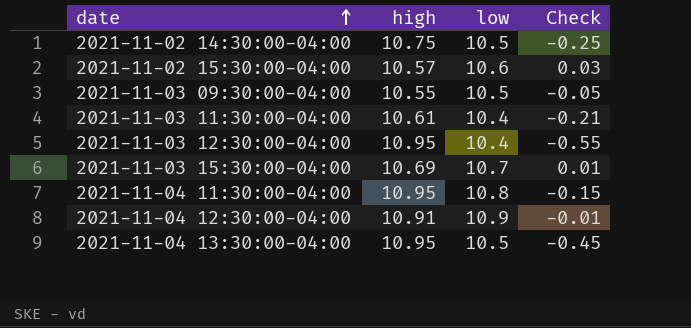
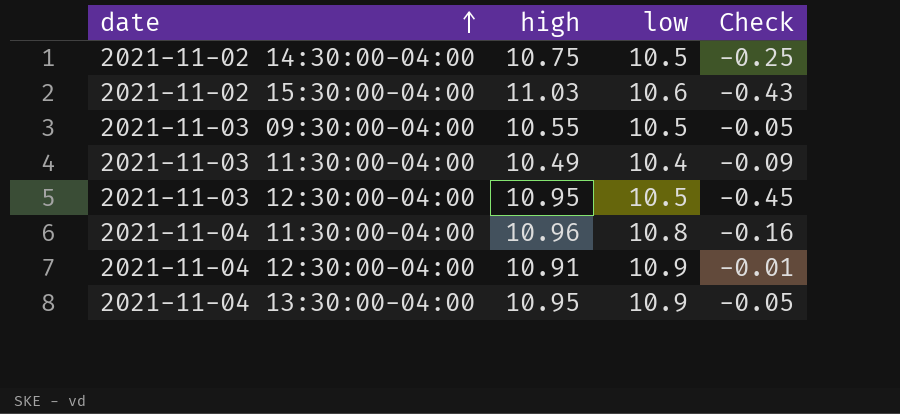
row 2021-11-03 15:30:00-04:00: 10.69 | 10.7 | 0.01 -> none
2021-11-02 15:30:00-04:00 | high: 10.57 -> 11.03
2021-11-02 15:30:00-04:00 | Check: 0.03 -> -0.43
2021-11-03 11:30:00-04:00 | high: 10.61 -> 10.49
2021-11-03 11:30:00-04:00 | Check: -0.21 -> -0.09
2021-11-03 12:30:00-04:00 | low: 10.4 -> 10.5
2021-11-03 12:30:00-04:00 | Check: -0.55 -> -0.45
2021-11-04 11:30:00-04:00 | high: 10.95 -> 10.96
2021-11-04 11:30:00-04:00 | Check: -0.15 -> -0.16
2021-11-04 13:30:00-04:00 | low: 10.5 -> 10.9
2021-11-04 13:30:00-04:00 | Check: -0.45 -> -0.05

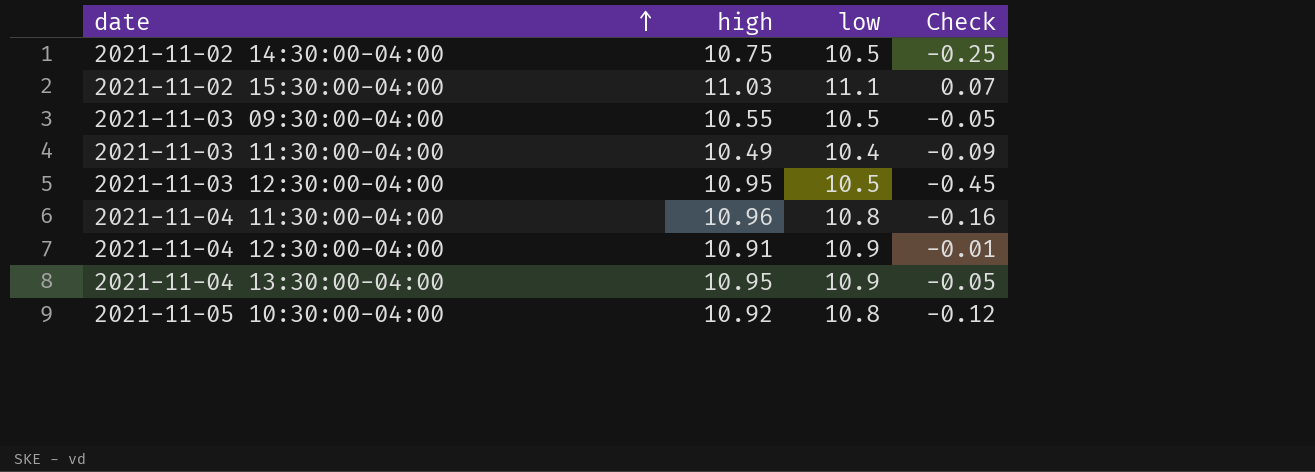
2021-11-02 15:30:00-04:00 | low: 10.6 -> 11.1
2021-11-02 15:30:00-04:00 | Check: -0.43 -> 0.07
row 2021-11-05 10:30:00-04:00: none -> 10.92 | 10.8 | -0.12

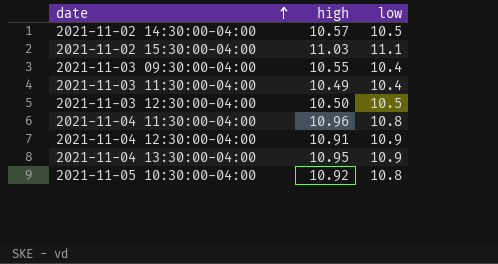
column Check | formula: [low] - [high] -> none
2021-11-02 14:30:00-04:00 | high: 10.75 -> 10.57
2021-11-03 09:30:00-04:00 | low: 10.5 -> 10.4
2021-11-03 12:30:00-04:00 | high: 10.95 -> 10.50

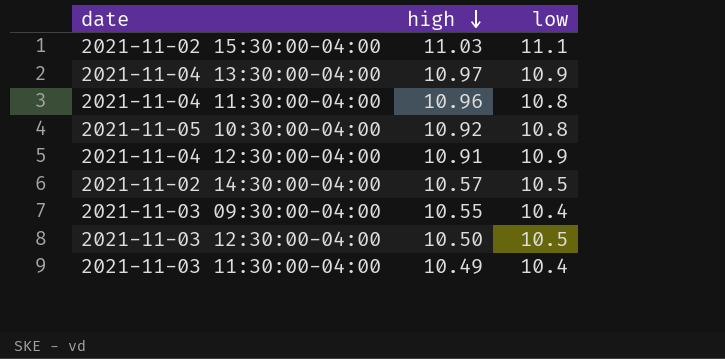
row order: date ascending -> high descending
2021-11-04 13:30:00-04:00 | high: 10.95 -> 10.97

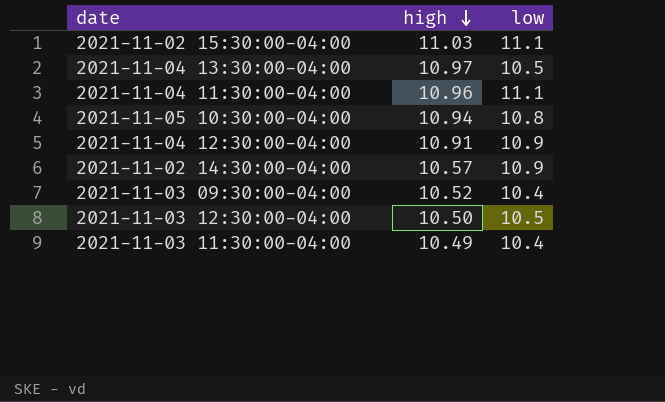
2021-11-04 13:30:00-04:00 | low: 10.9 -> 10.5
2021-11-04 11:30:00-04:00 | low: 10.8 -> 11.1
2021-11-05 10:30:00-04:00 | high: 10.92 -> 10.94
2021-11-02 14:30:00-04:00 | low: 10.5 -> 10.9
2021-11-03 09:30:00-04:00 | high: 10.55 -> 10.52

